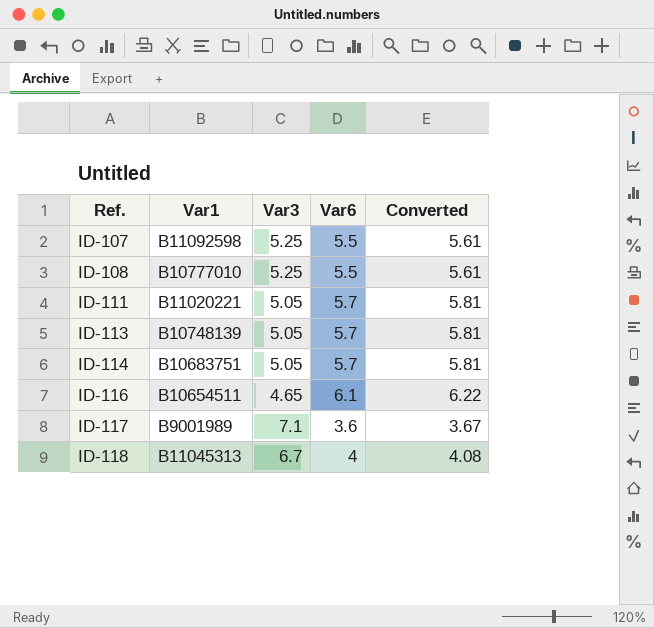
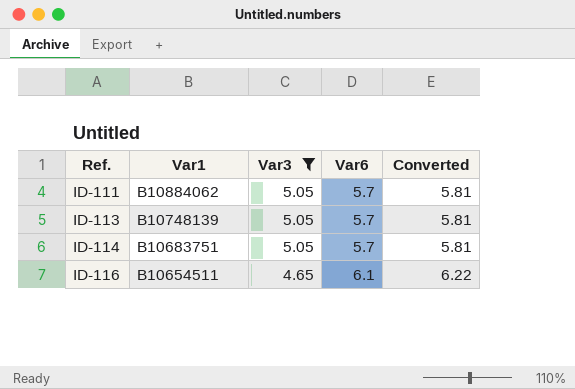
filter: none -> Var3 <= 5.05
ID-111 | Var1: B11020221 -> B10884062

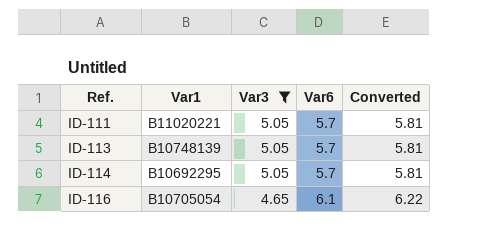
ID-111 | Var1: B10884062 -> B11020221
ID-114 | Var1: B10683751 -> B10692295
ID-116 | Var1: B10654511 -> B10705054

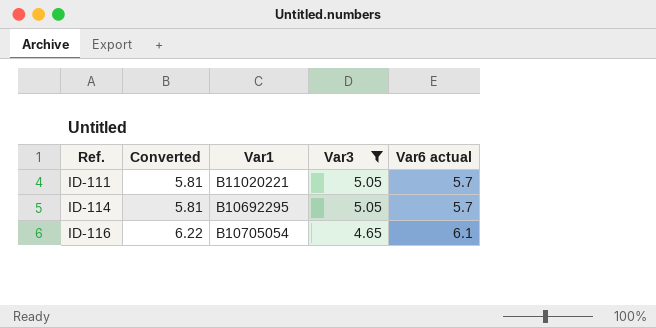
column Converted | position: 5 -> 2
column name: Var6 -> Var6 actual
row ID-113: B10748139 | 5.05 | 5.7 | 5.81 -> none

